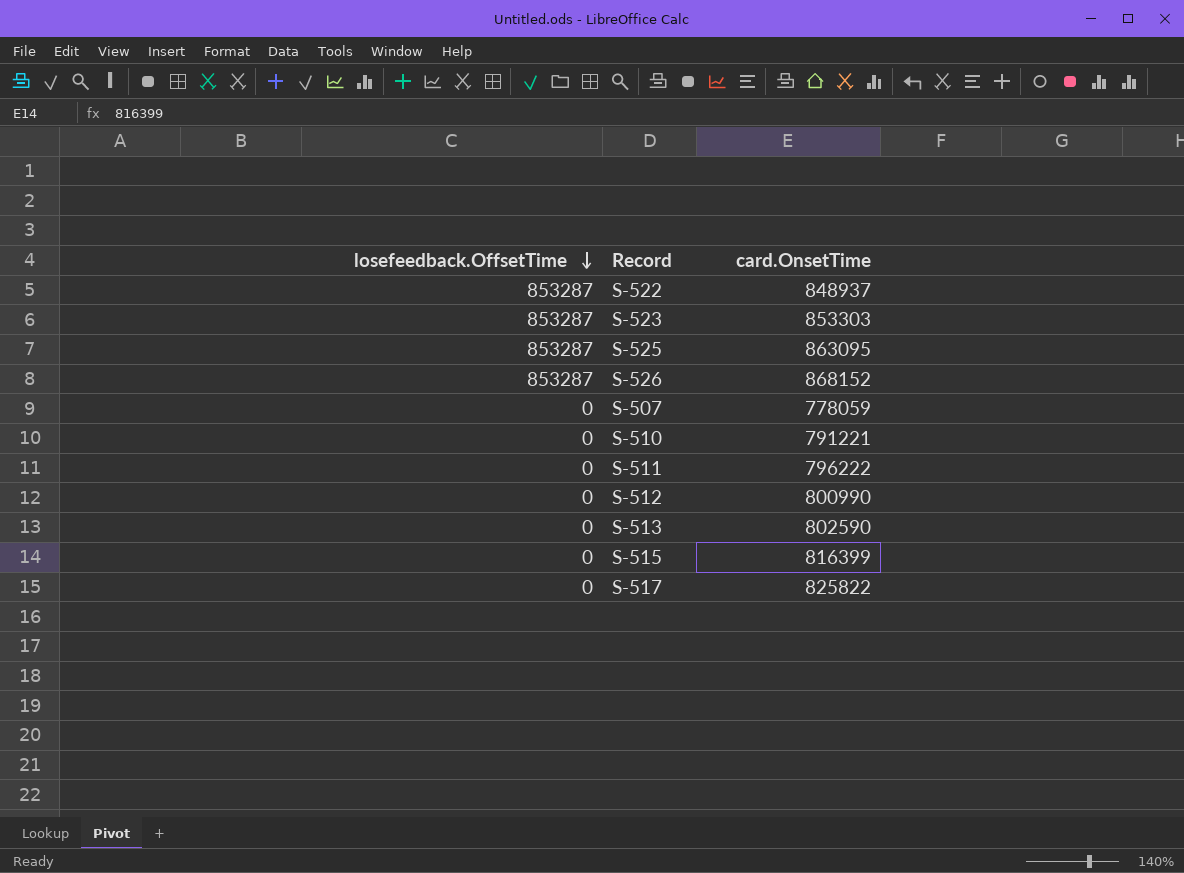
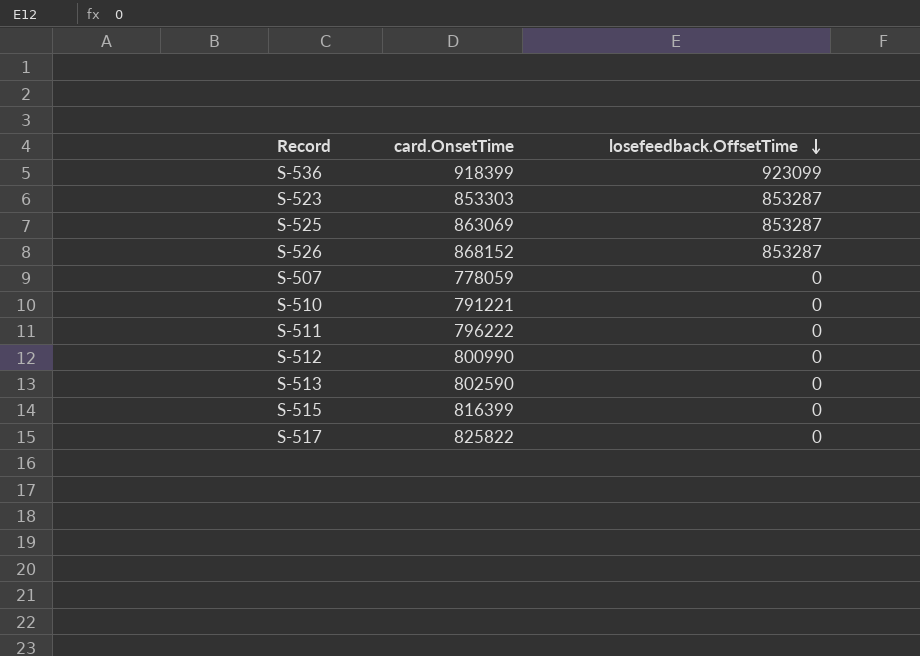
column losefeedback.OffsetTime | position: 1 -> 3
row S-522: 853287 | 848937 -> none
row S-536: none -> 918399 | 923099
S-525 | card.OnsetTime: 863095 -> 863069

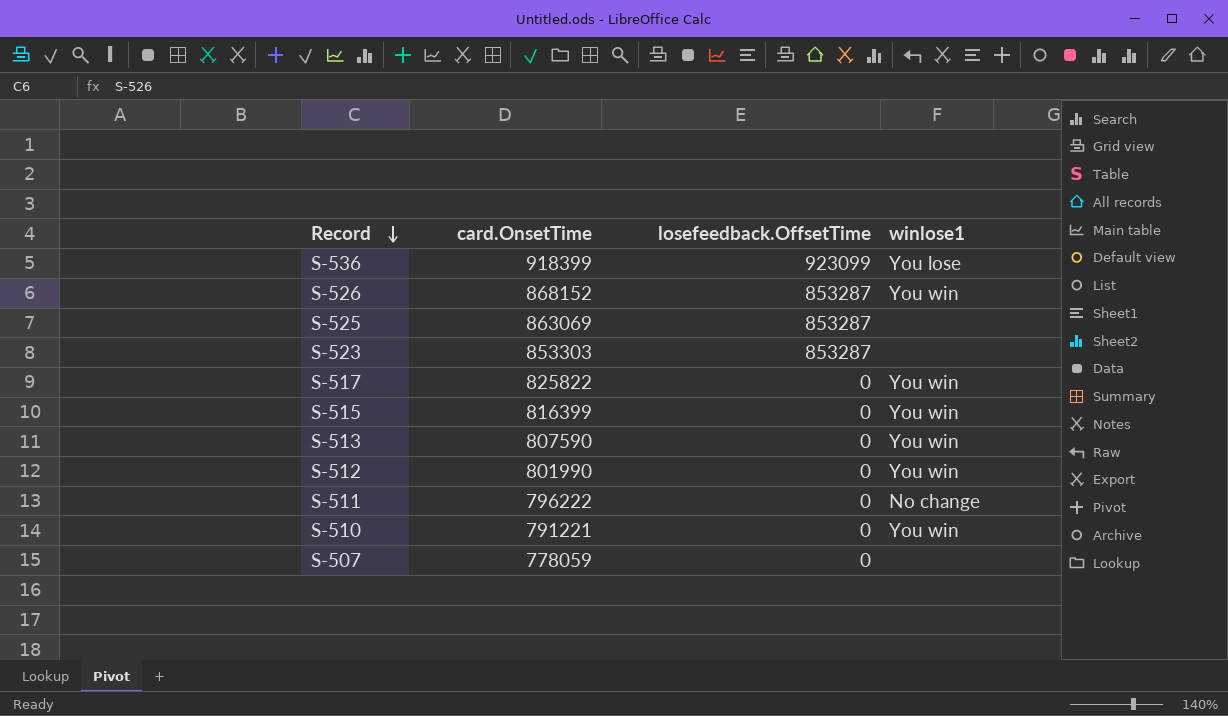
row order: losefeedback.OffsetTime descending -> Record descending
column winlose1 | position: none -> 4
S-513 | card.OnsetTime: 802590 -> 807590
S-512 | card.OnsetTime: 800990 -> 801990

